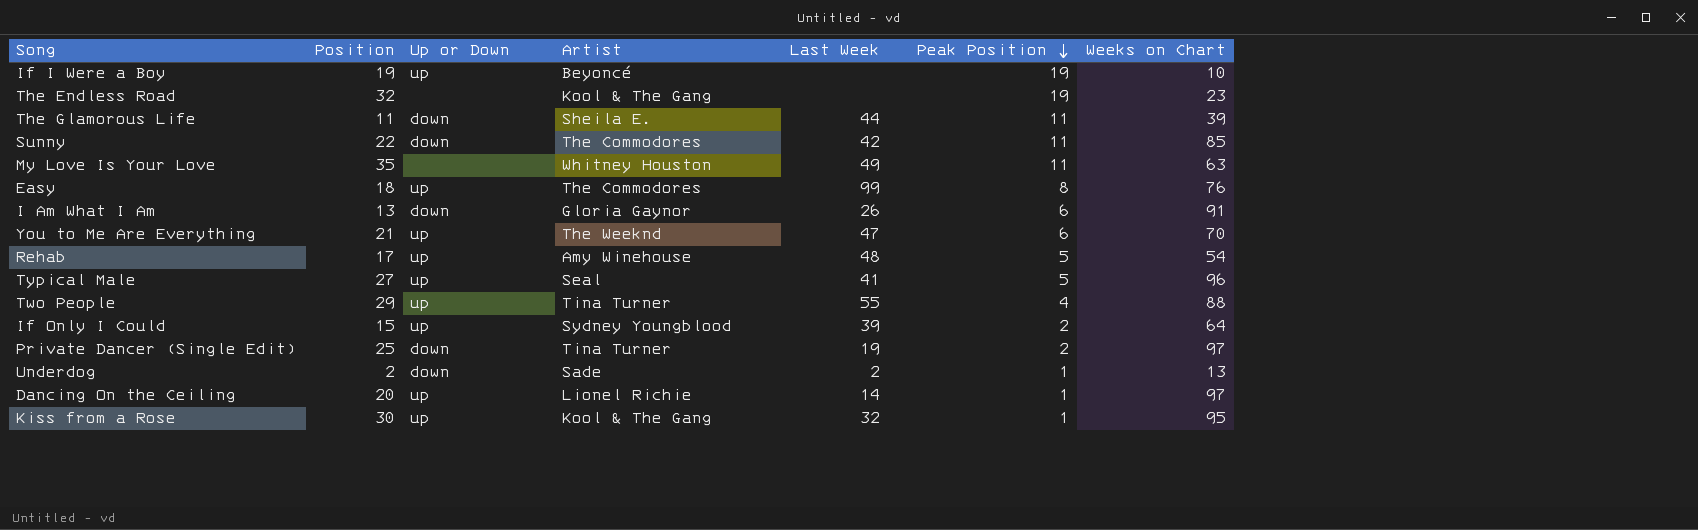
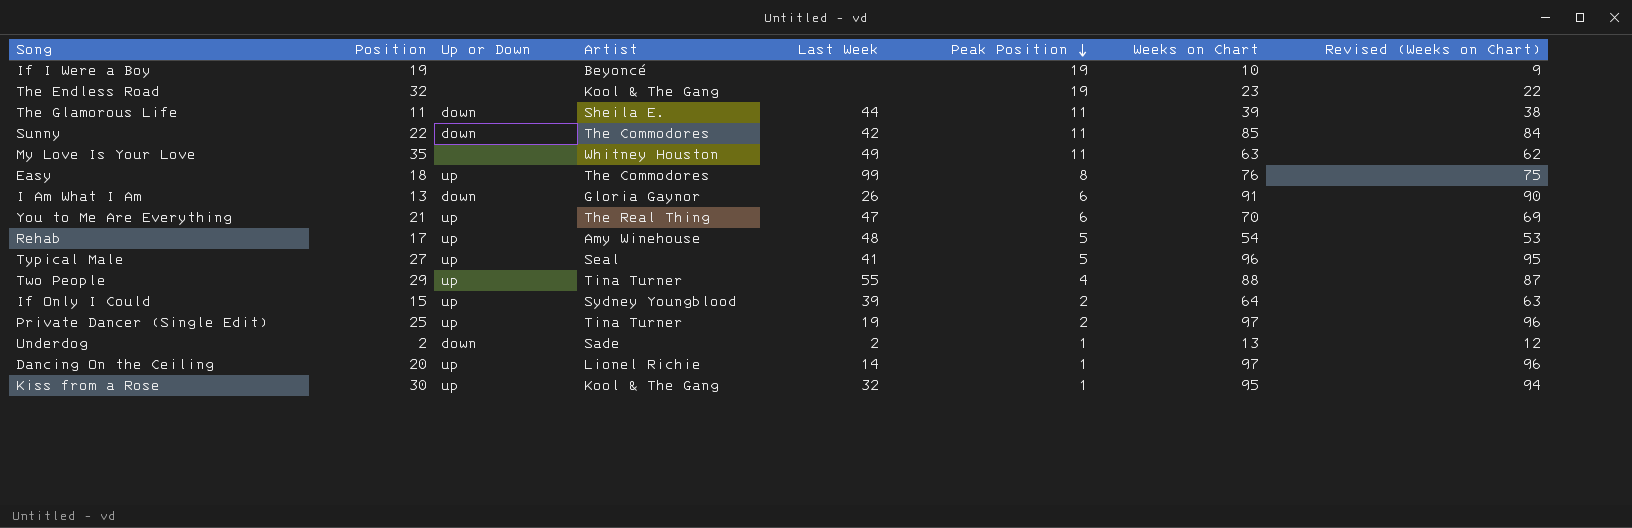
column Revised (Weeks on Chart) | formula: none -> [Weeks on Chart] - 1
If I Were a Boy | Up or Down: up -> none
You to Me Are Everything | Artist: The Weeknd -> The Real Thing
Private Dancer (Single Edit) | Up or Down: down -> up

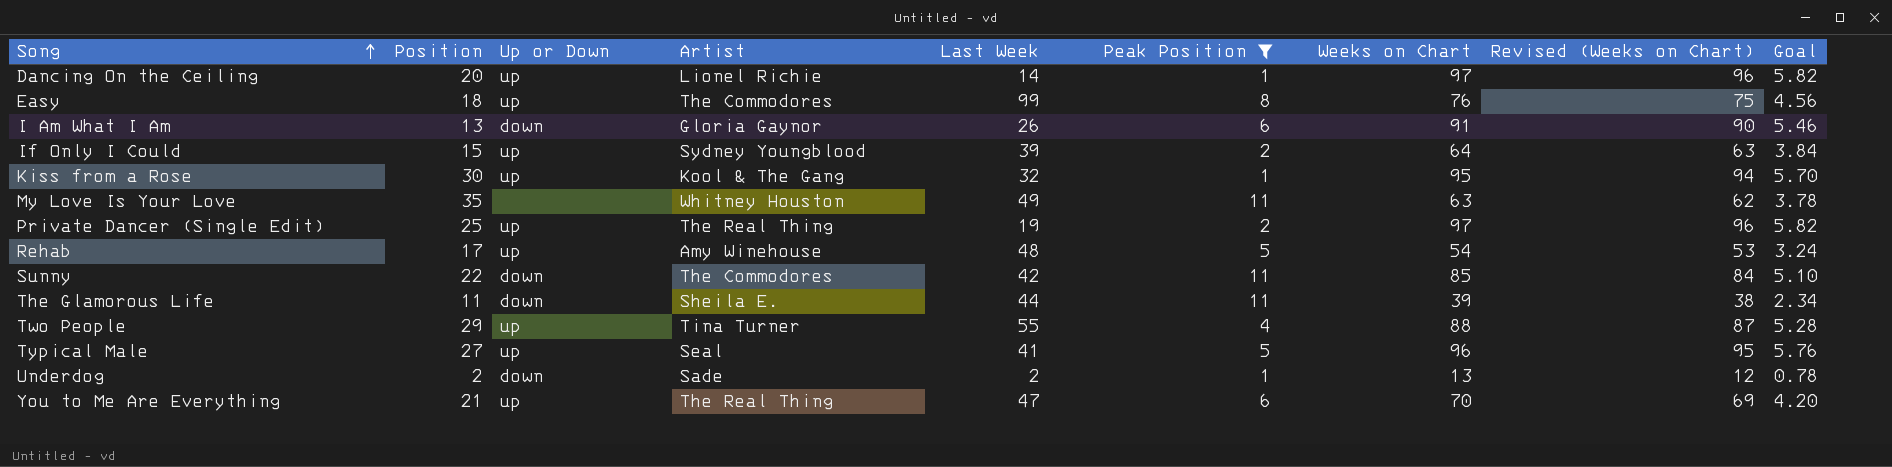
filter: none -> Peak Position != 19
row order: Peak Position descending -> Song ascending
column Goal | formula: none -> [Weeks on Chart] * 0.06
Private Dancer (Single Edit) | Artist: Tina Turner -> The Real Thing

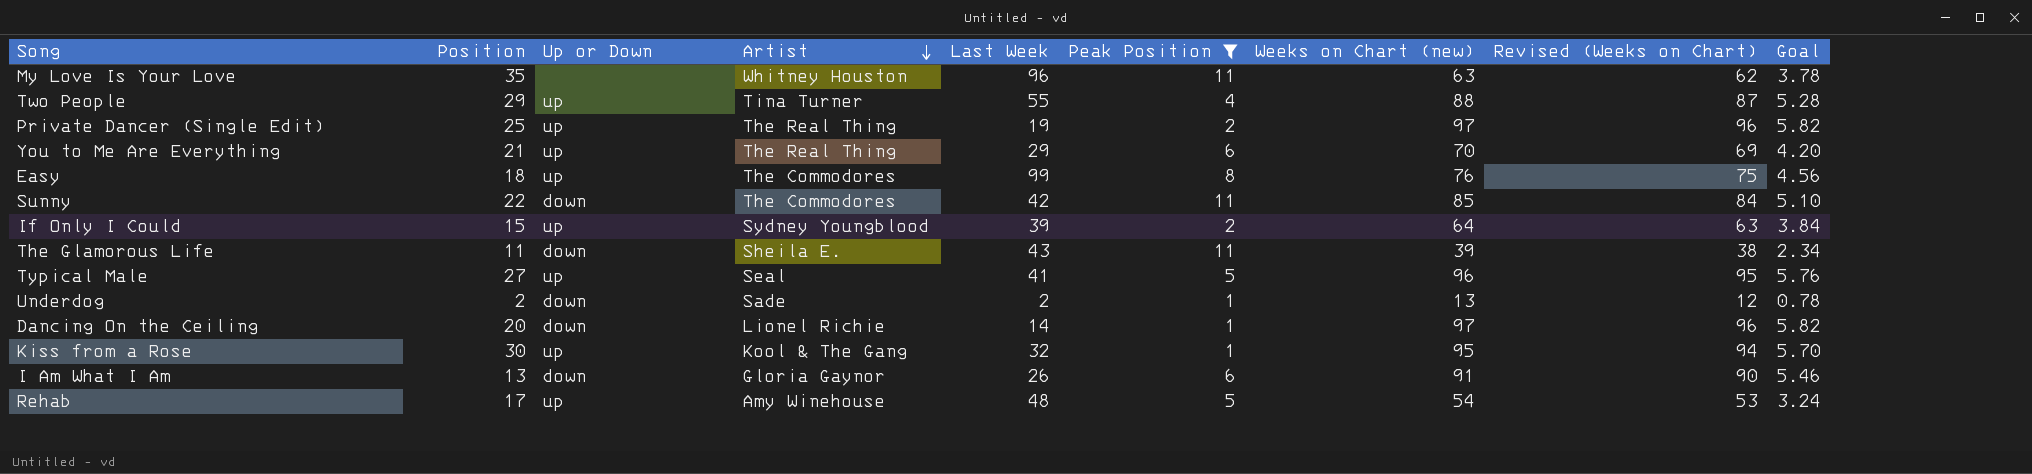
row order: Song ascending -> Artist descending
column name: Weeks on Chart -> Weeks on Chart (new)
My Love Is Your Love | Last Week: 49 -> 96
You to Me Are Everything | Last Week: 47 -> 29
The Glamorous Life | Last Week: 44 -> 43
Dancing On the Ceiling | Up or Down: up -> down

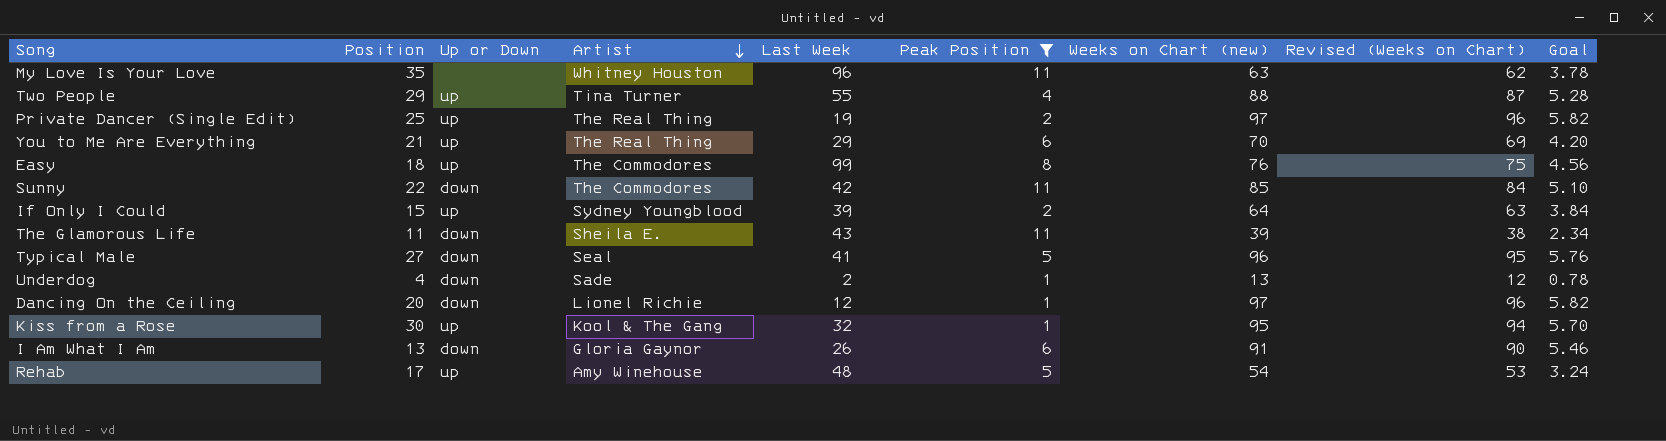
Typical Male | Up or Down: up -> down
Underdog | Position: 2 -> 4
Dancing On the Ceiling | Last Week: 14 -> 12

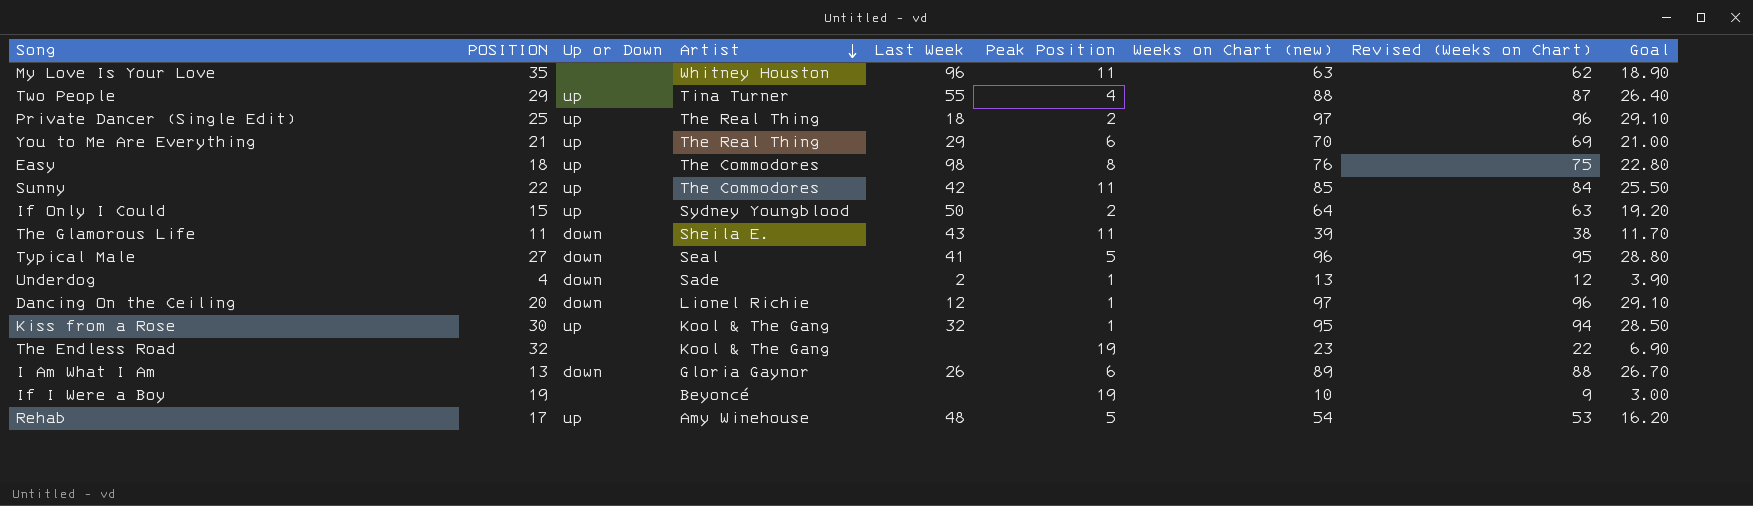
filter: Peak Position != 19 -> none
column name: Position -> POSITION
column Goal | formula: [Weeks on Chart (new)] * 0.06 -> [Weeks on Chart (new)] * 0.3
Private Dancer (Single Edit) | Last Week: 19 -> 18
Easy | Last Week: 99 -> 98
Sunny | Up or Down: down -> up
If Only I Could | Last Week: 39 -> 50
I Am What I Am | Weeks on Chart (new): 91 -> 89
I Am What I Am | Revised (Weeks on Chart): 90 -> 88

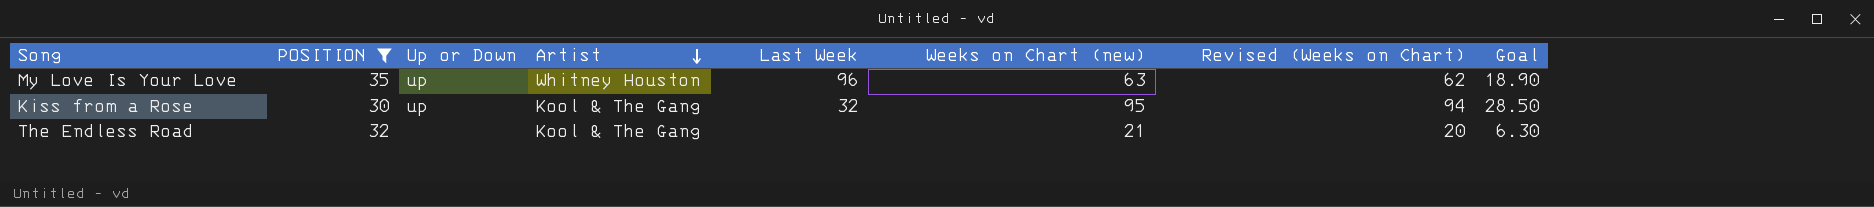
filter: none -> POSITION >= 30
column Peak Position | position: 6 -> none
My Love Is Your Love | Up or Down: none -> up
The Endless Road | Weeks on Chart (new): 23 -> 21
The Endless Road | Revised (Weeks on Chart): 22 -> 20
The Endless Road | Goal: 6.90 -> 6.30

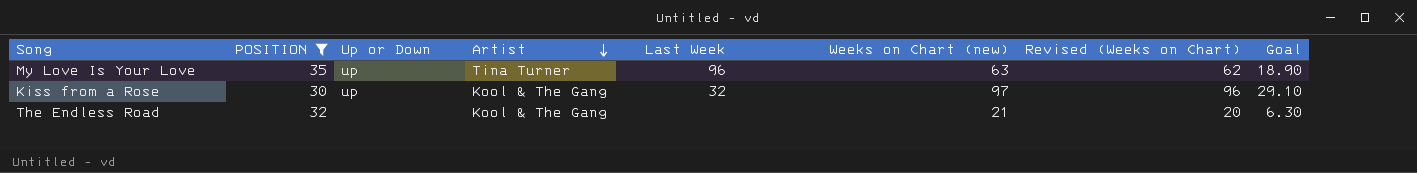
My Love Is Your Love | Artist: Whitney Houston -> Tina Turner
Kiss from a Rose | Weeks on Chart (new): 95 -> 97
Kiss from a Rose | Revised (Weeks on Chart): 94 -> 96
Kiss from a Rose | Goal: 28.50 -> 29.10

